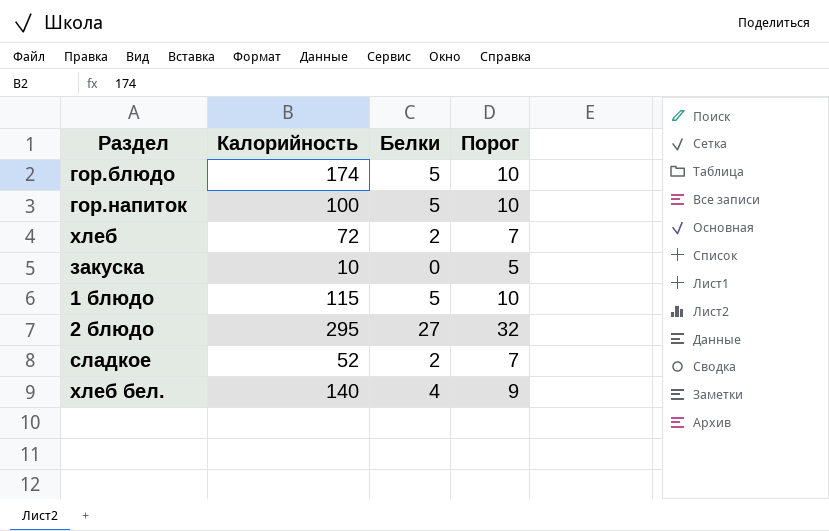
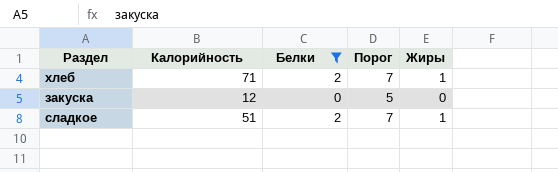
filter: none -> Белки <= 2
column Жиры | position: none -> 5
хлеб | Калорийность: 72 -> 71
закуска | Калорийность: 10 -> 12
сладкое | Калорийность: 52 -> 51

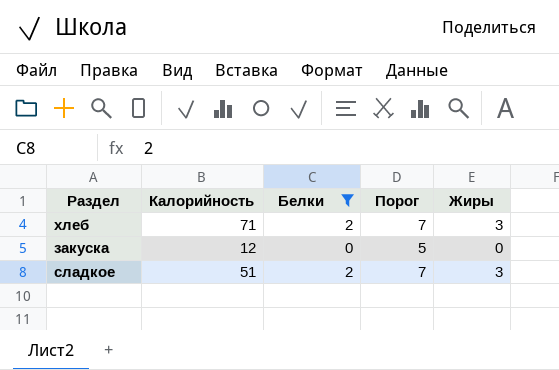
хлеб | Жиры: 1 -> 3
сладкое | Жиры: 1 -> 3

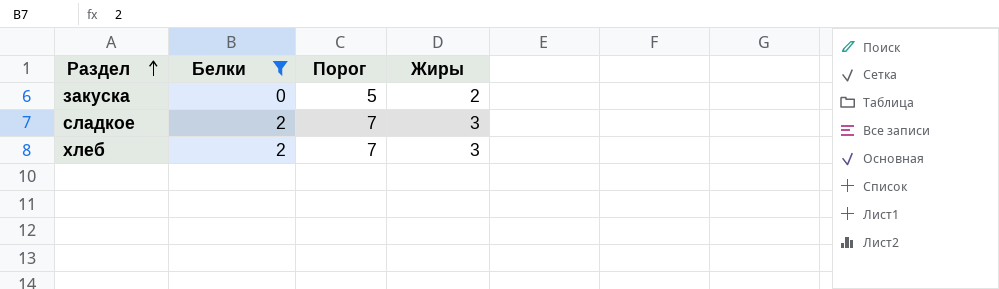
row order: none -> Раздел ascending
column Калорийность | position: 2 -> none
закуска | Жиры: 0 -> 2

